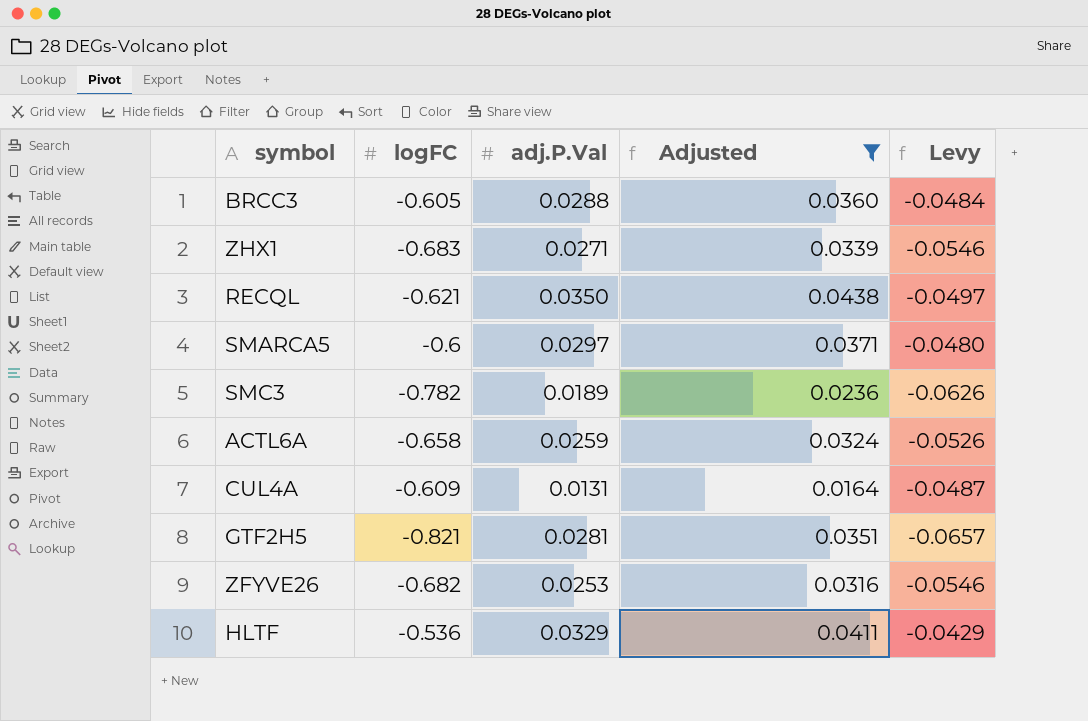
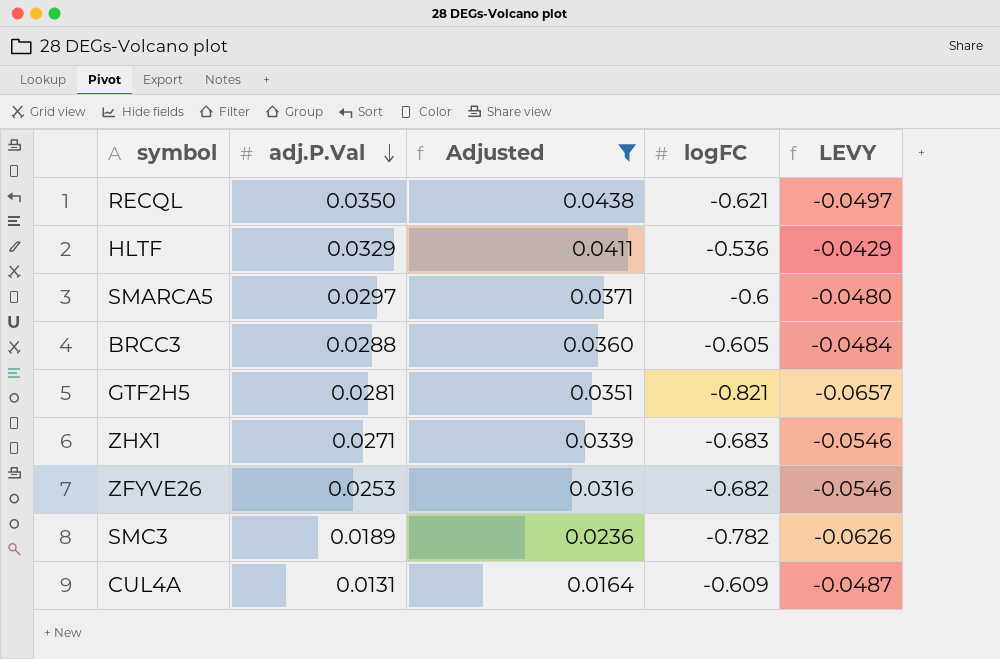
row order: none -> adj.P.Val descending
column logFC | position: 2 -> 4
column name: Levy -> LEVY
row ACTL6A: -0.658 | 0.0259 | 0.0324 | -0.0526 -> none

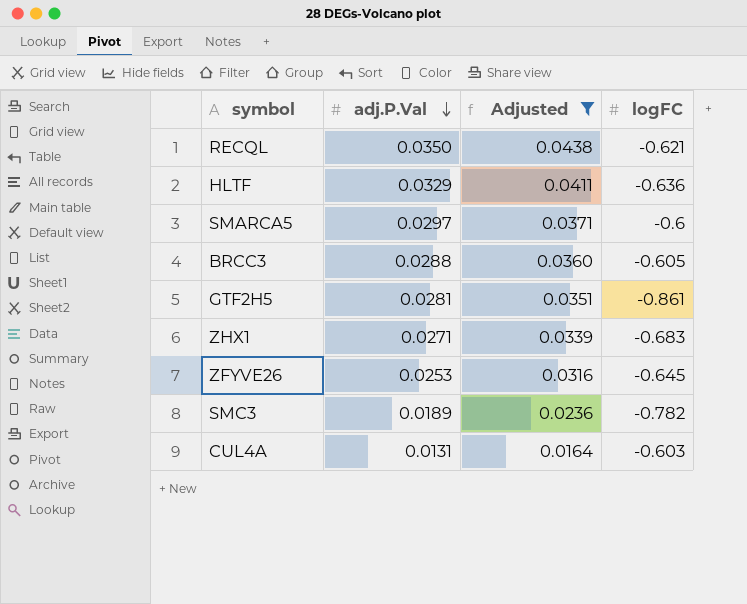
column LEVY | formula: [logFC] * 0.08 -> none
HLTF | logFC: -0.536 -> -0.636
GTF2H5 | logFC: -0.821 -> -0.861
ZFYVE26 | logFC: -0.682 -> -0.645
CUL4A | logFC: -0.609 -> -0.603

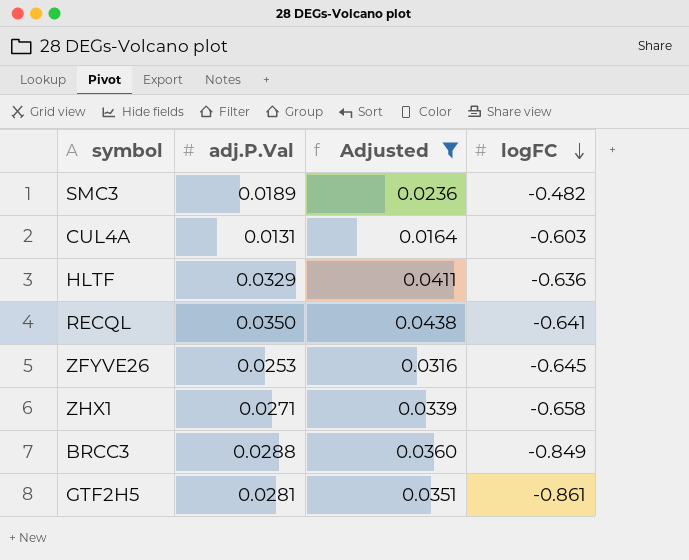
row order: adj.P.Val descending -> logFC descending
row SMARCA5: 0.0297 | 0.0371 | -0.6 -> none
SMC3 | logFC: -0.782 -> -0.482
RECQL | logFC: -0.621 -> -0.641
ZHX1 | logFC: -0.683 -> -0.658
BRCC3 | logFC: -0.605 -> -0.849

